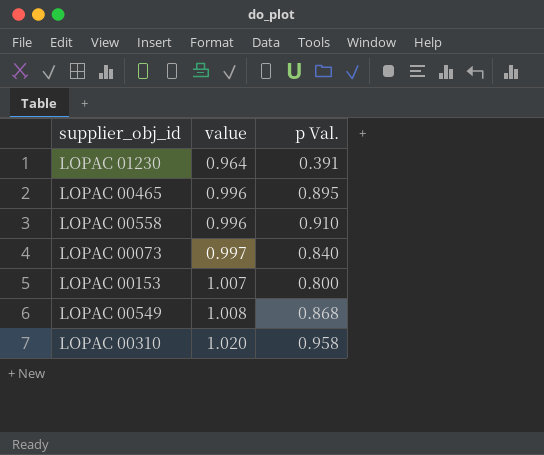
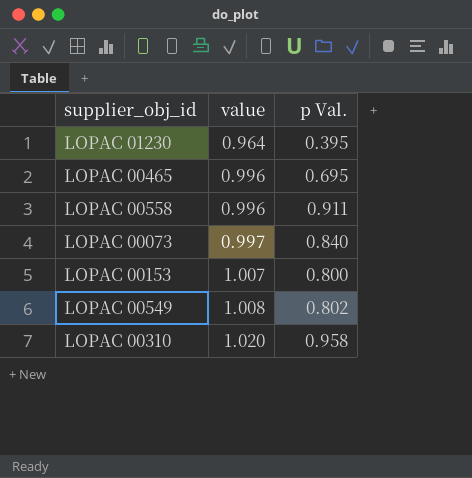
LOPAC 01230 | p Val.: 0.391 -> 0.395
LOPAC 00465 | p Val.: 0.895 -> 0.695
LOPAC 00558 | p Val.: 0.910 -> 0.911
LOPAC 00549 | p Val.: 0.868 -> 0.802

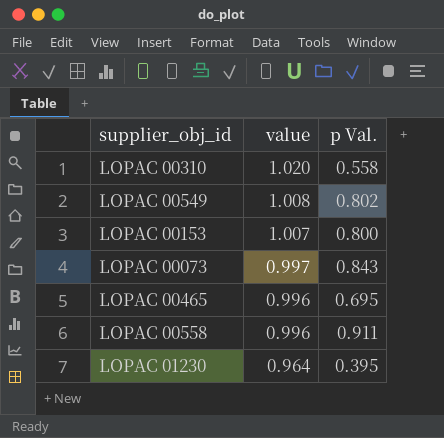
row order: value ascending -> value descending
LOPAC 00310 | p Val.: 0.958 -> 0.558
LOPAC 00073 | p Val.: 0.840 -> 0.843

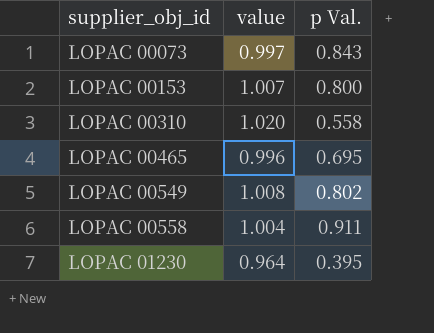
row order: value descending -> supplier_obj_id ascending
LOPAC 00558 | value: 0.996 -> 1.004

